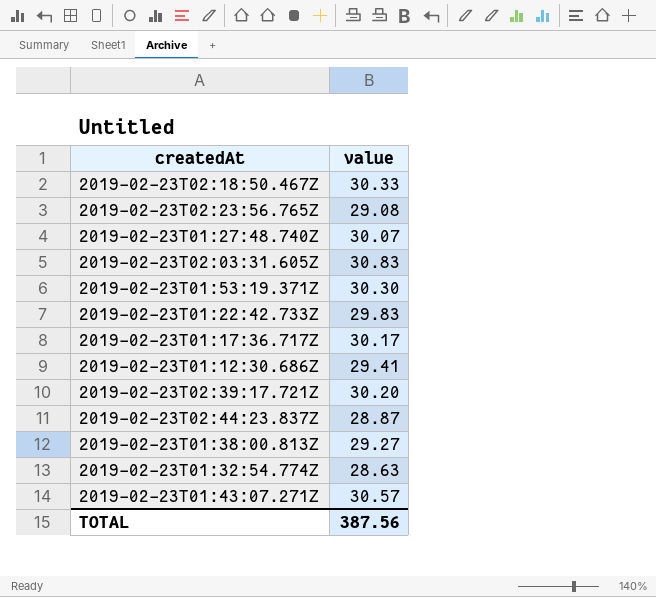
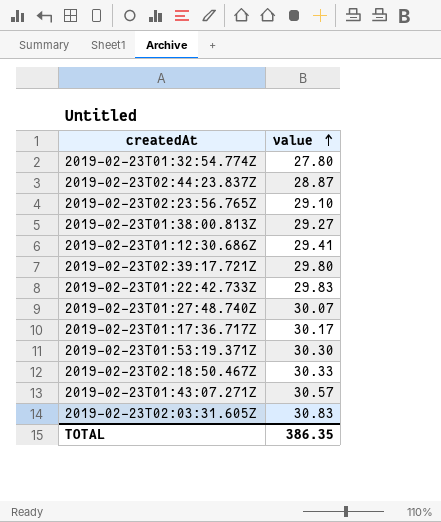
row order: none -> value ascending
2019-02-23T01:32:54.774Z | value: 28.63 -> 27.80
2019-02-23T02:23:56.765Z | value: 29.08 -> 29.10
2019-02-23T02:39:17.721Z | value: 30.20 -> 29.80
TOTAL | value: 387.56 -> 386.35

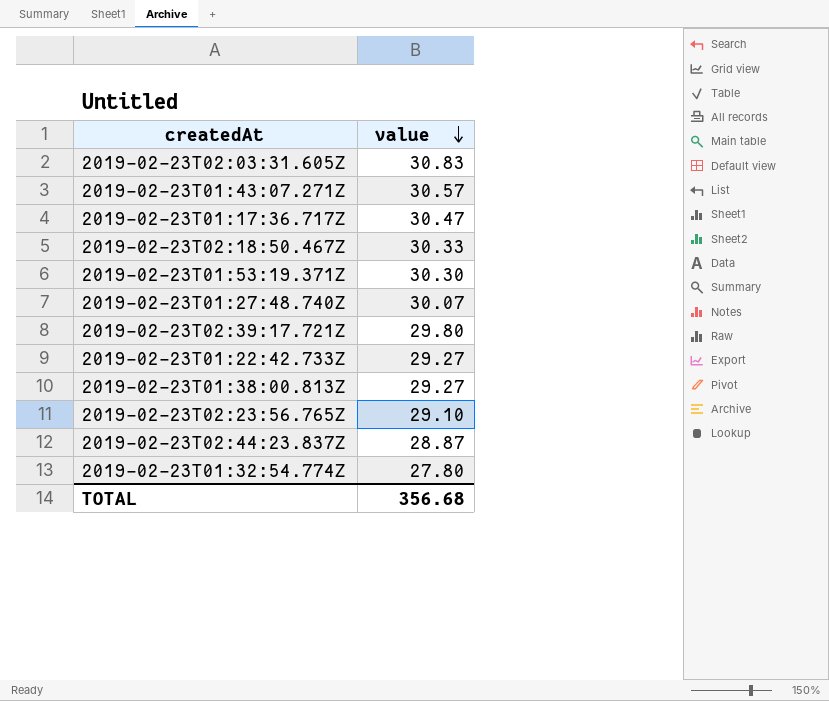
row order: value ascending -> value descending
row 2019-02-23T01:12:30.686Z: 29.41 -> none
2019-02-23T01:17:36.717Z | value: 30.17 -> 30.47
2019-02-23T01:22:42.733Z | value: 29.83 -> 29.27
TOTAL | value: 386.35 -> 356.68

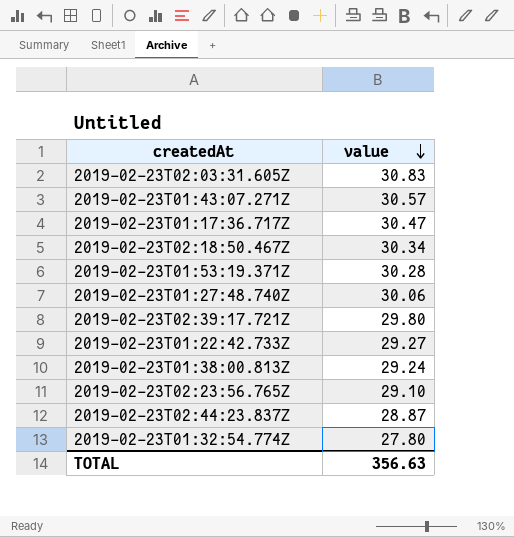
2019-02-23T02:18:50.467Z | value: 30.33 -> 30.34
2019-02-23T01:53:19.371Z | value: 30.30 -> 30.28
2019-02-23T01:27:48.740Z | value: 30.07 -> 30.06
2019-02-23T01:38:00.813Z | value: 29.27 -> 29.24
TOTAL | value: 356.68 -> 356.63

